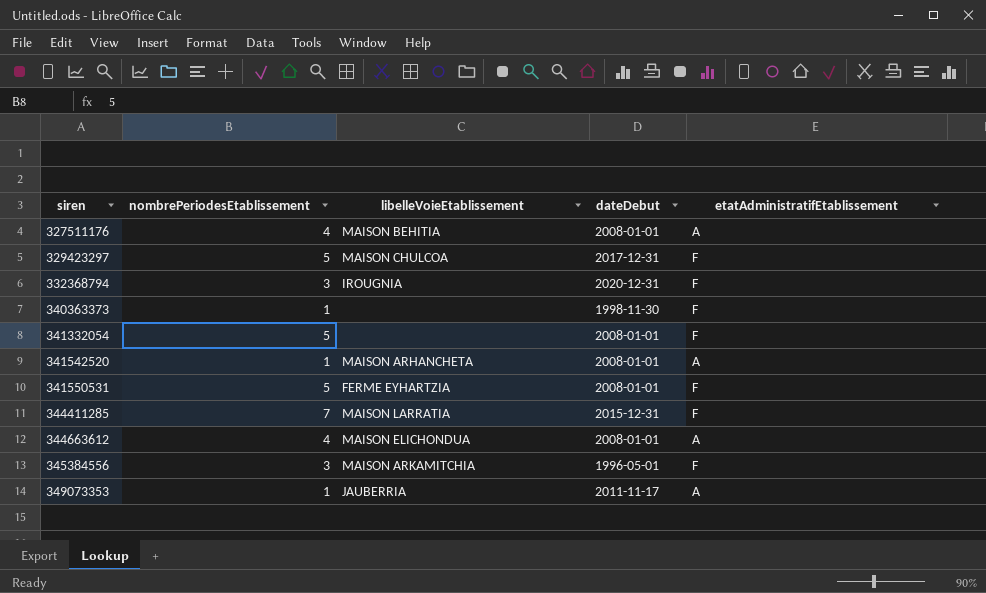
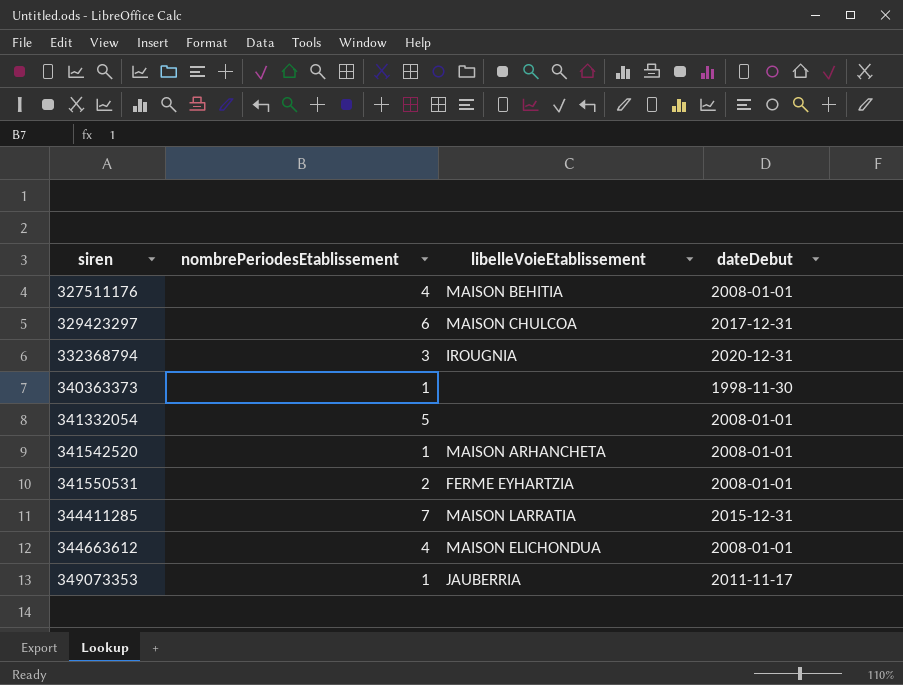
column etatAdministratifEtablissement | position: 5 -> none
row 345384556: 3 | MAISON ARKAMITCHIA | 1996-05-01 | F -> none
329423297 | nombrePeriodesEtablissement: 5 -> 6
341550531 | nombrePeriodesEtablissement: 5 -> 2

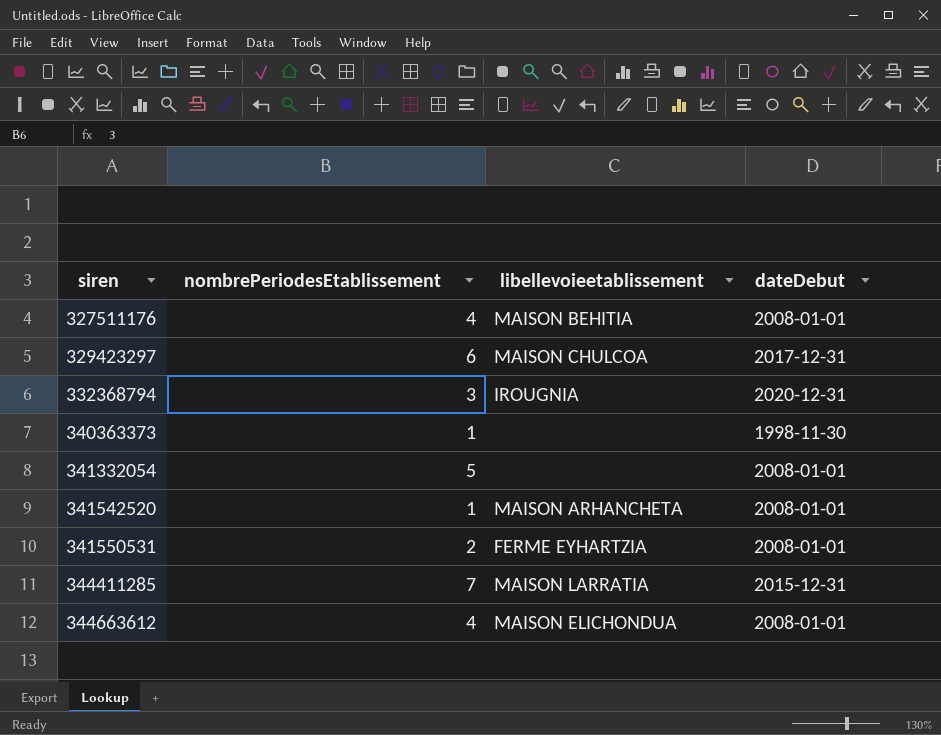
column name: libelleVoieEtablissement -> libellevoieetablissement
row 349073353: 1 | JAUBERRIA | 2011-11-17 -> none

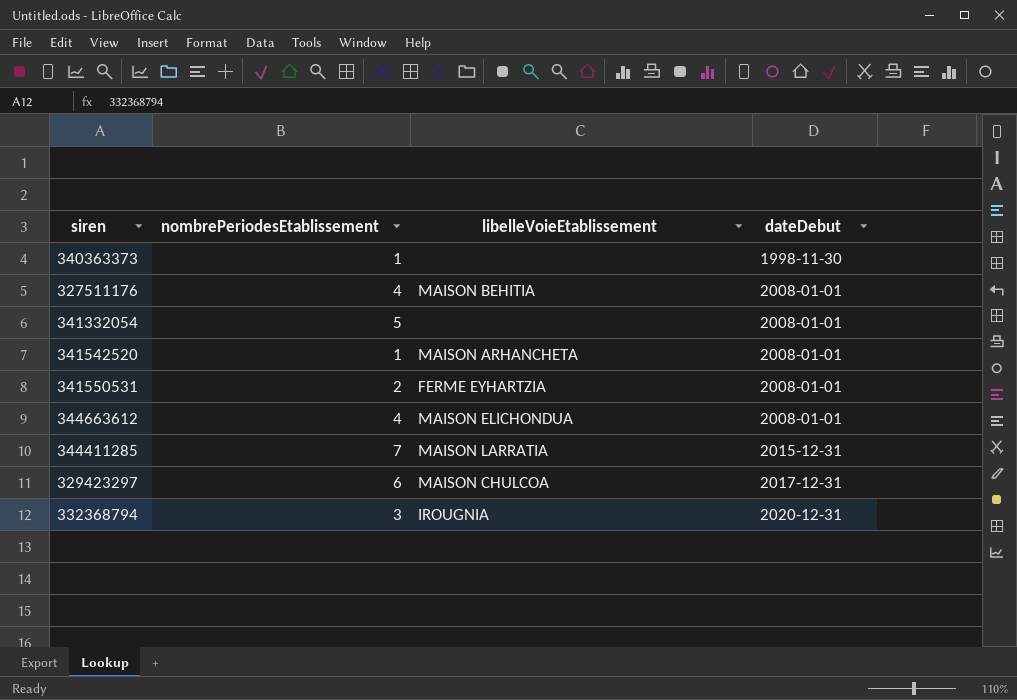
row order: siren ascending -> dateDebut ascending
column name: libellevoieetablissement -> libelleVoieEtablissement

